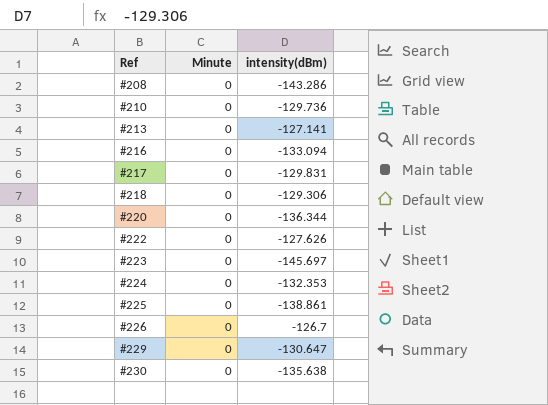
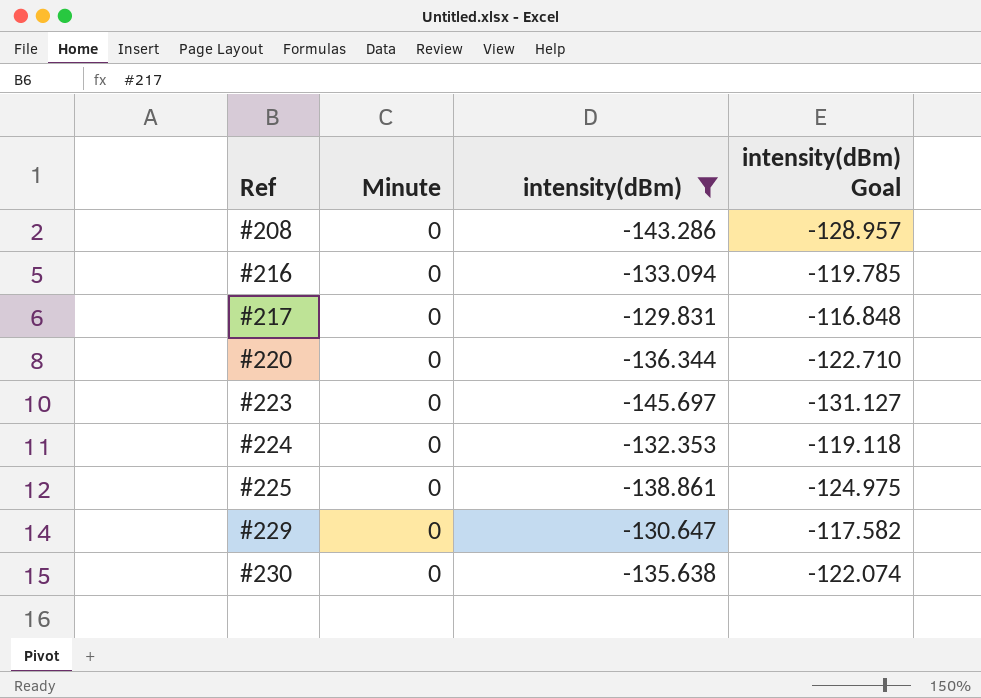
filter: none -> intensity(dBm) <= -129.831
column intensity(dBm) Goal | formula: none -> [intensity(dBm)] * 0.9

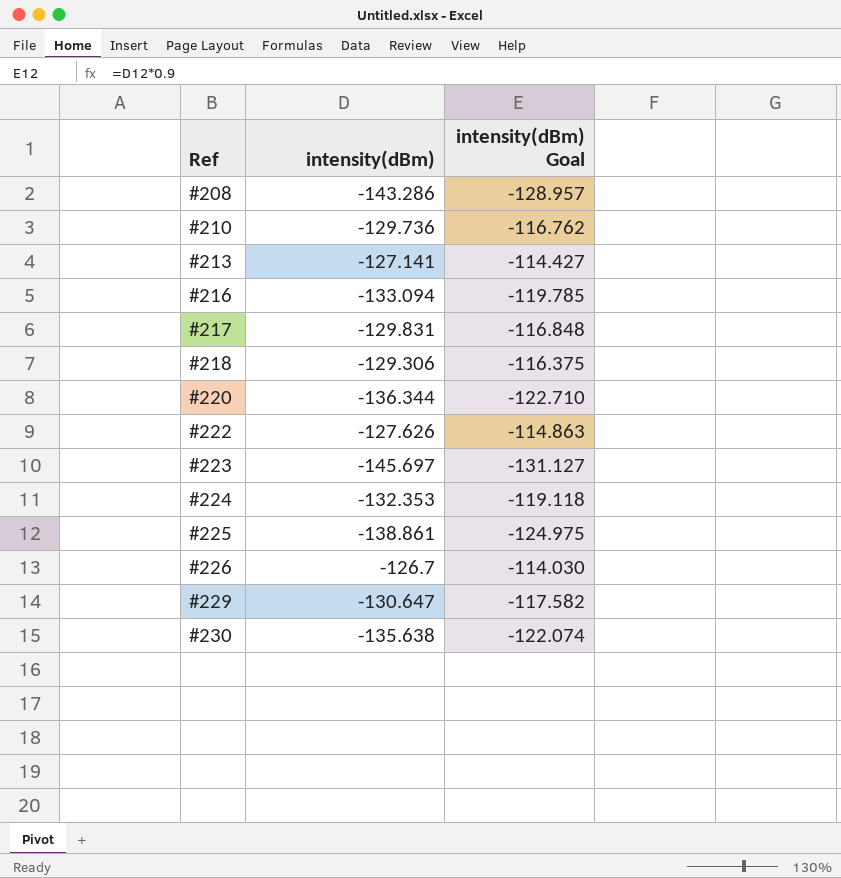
filter: intensity(dBm) <= -129.831 -> none
column Minute | position: 2 -> none

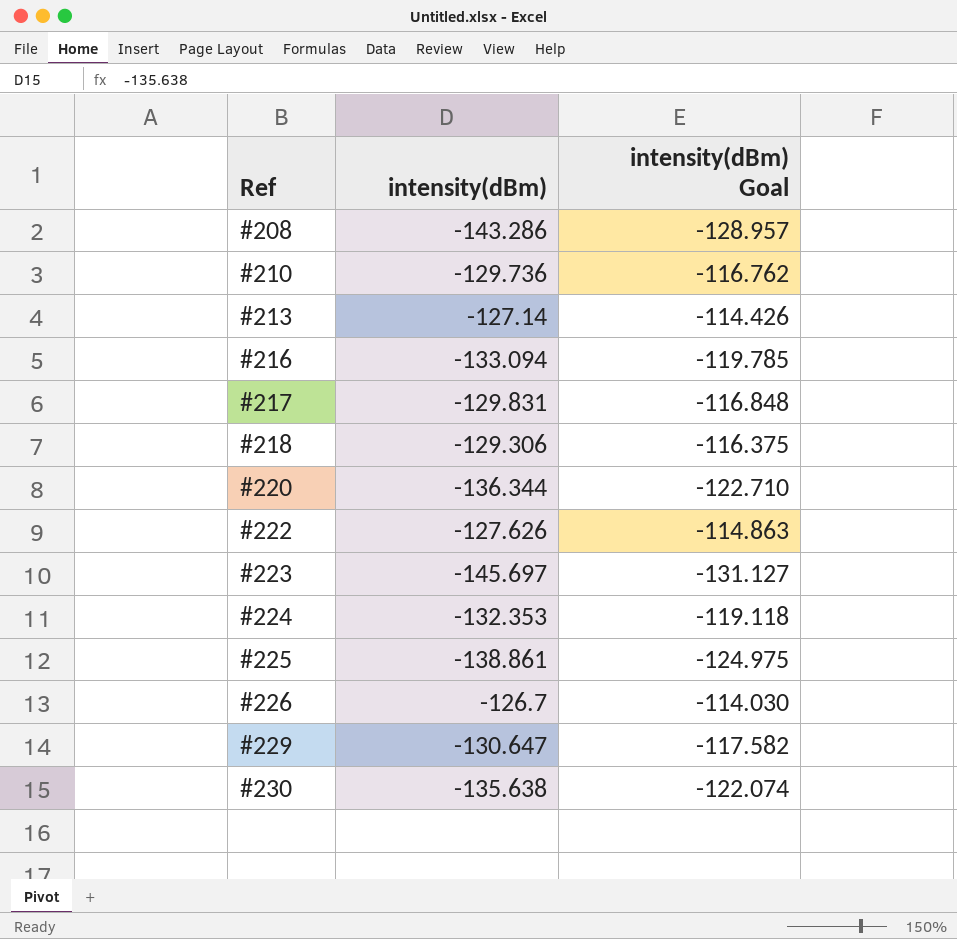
#213 | intensity(dBm): -127.141 -> -127.14
#213 | intensity(dBm) Goal: -114.427 -> -114.426

